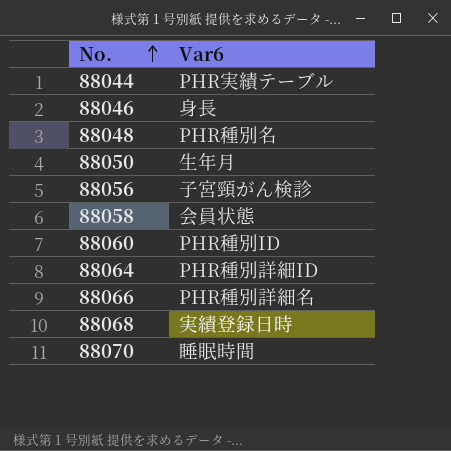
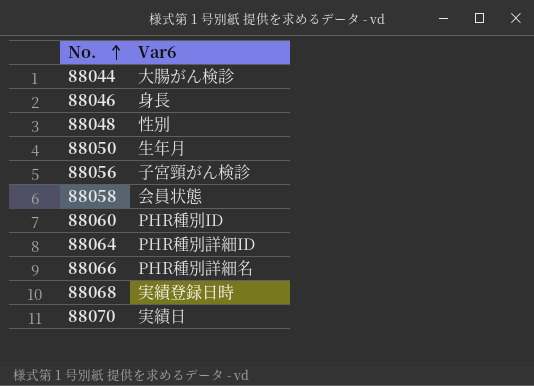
88044 | Var6: PHR実績テーブル -> 大腸がん検診
88048 | Var6: PHR種別名 -> 性別
88070 | Var6: 睡眠時間 -> 実績日

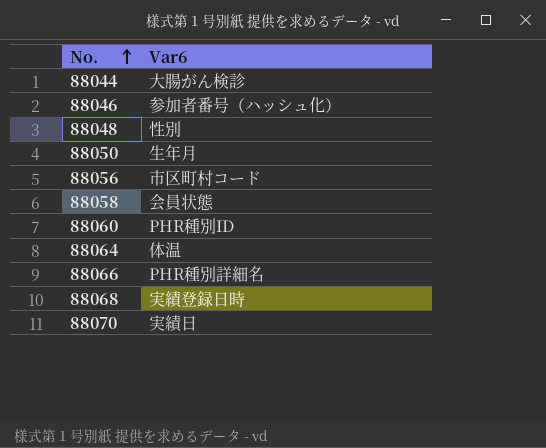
88046 | Var6: 身長 -> 参加者番号（ハッシュ化）
88056 | Var6: 子宮頸がん検診 -> 市区町村コード
88064 | Var6: PHR種別詳細ID -> 体温

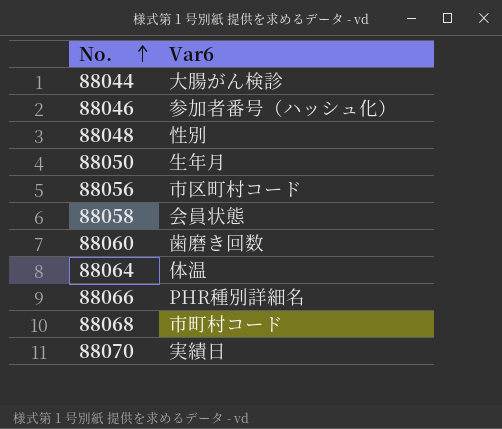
88060 | Var6: PHR種別ID -> 歯磨き回数
88068 | Var6: 実績登録日時 -> 市町村コード

